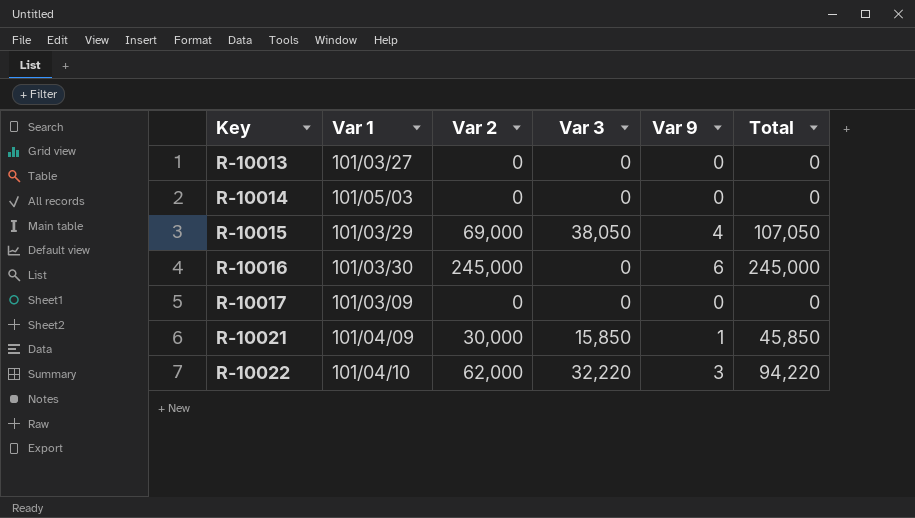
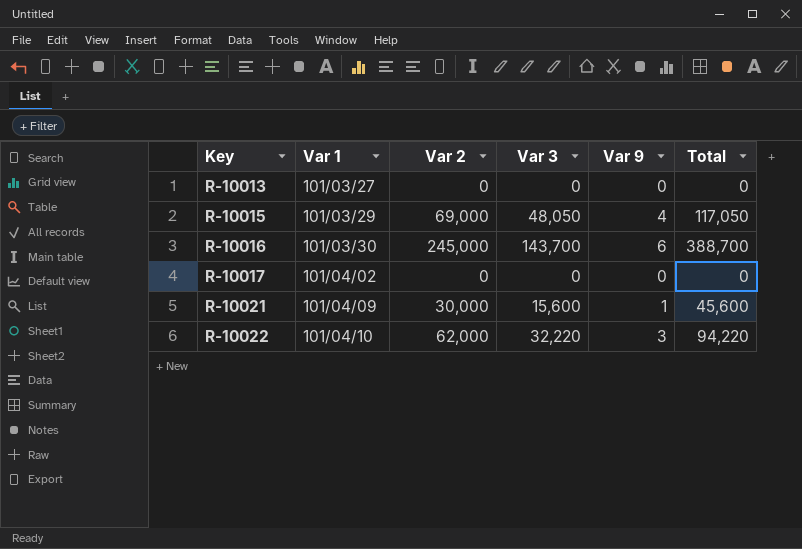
row R-10014: 101/05/03 | 0 | 0 | 0 | 0 -> none
R-10015 | Var 3: 38,050 -> 48,050
R-10015 | Total: 107,050 -> 117,050
R-10016 | Var 3: 0 -> 143,700
R-10016 | Total: 245,000 -> 388,700
R-10017 | Var 1: 101/03/09 -> 101/04/02
R-10021 | Var 3: 15,850 -> 15,600
R-10021 | Total: 45,850 -> 45,600

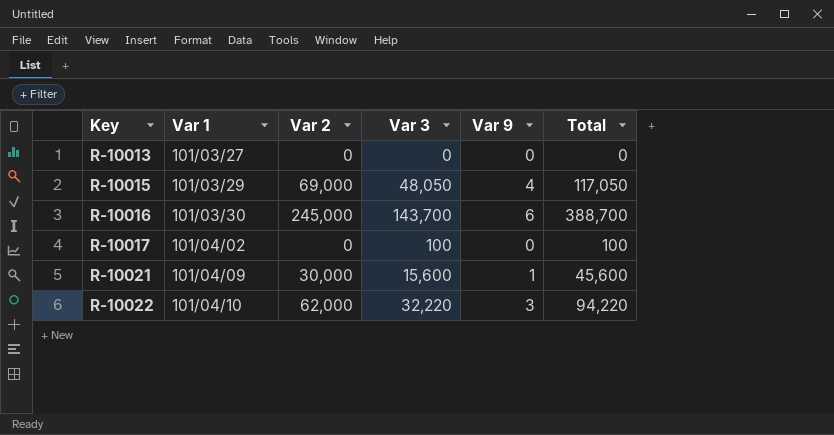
R-10017 | Var 3: 0 -> 100
R-10017 | Total: 0 -> 100

